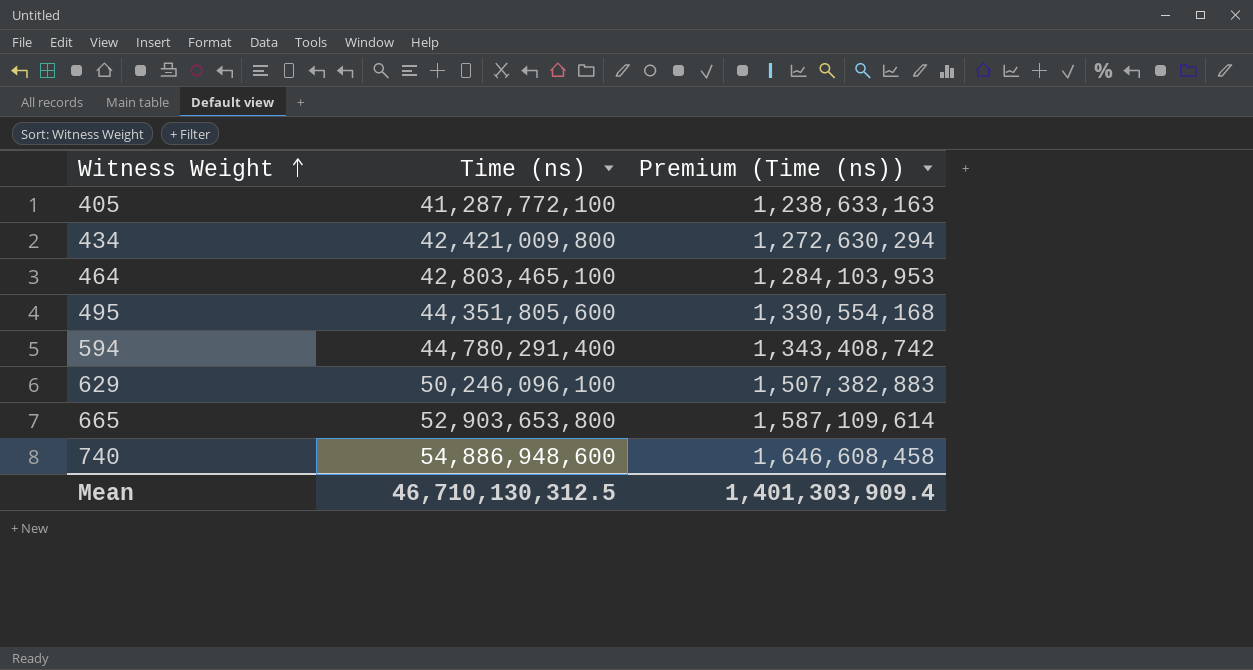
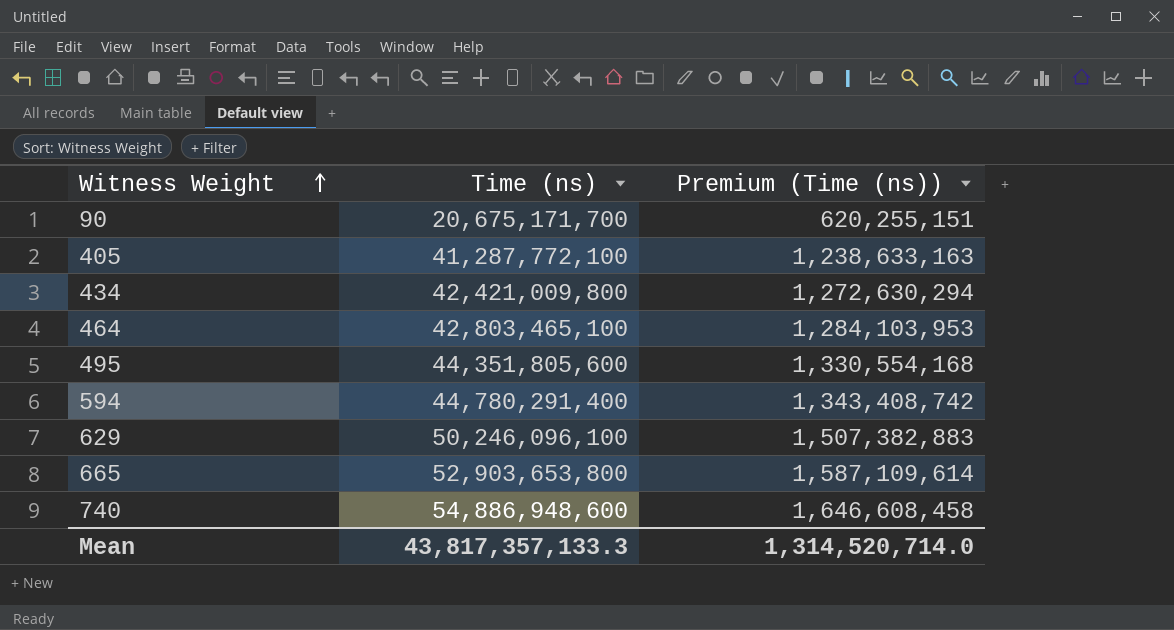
row 90: none -> 20,675,171,700 | 620,255,151
Mean | Time (ns): 46,710,130,312.5 -> 43,817,357,133.3
Mean | Premium (Time (ns)): 1,401,303,909.4 -> 1,314,520,714.0

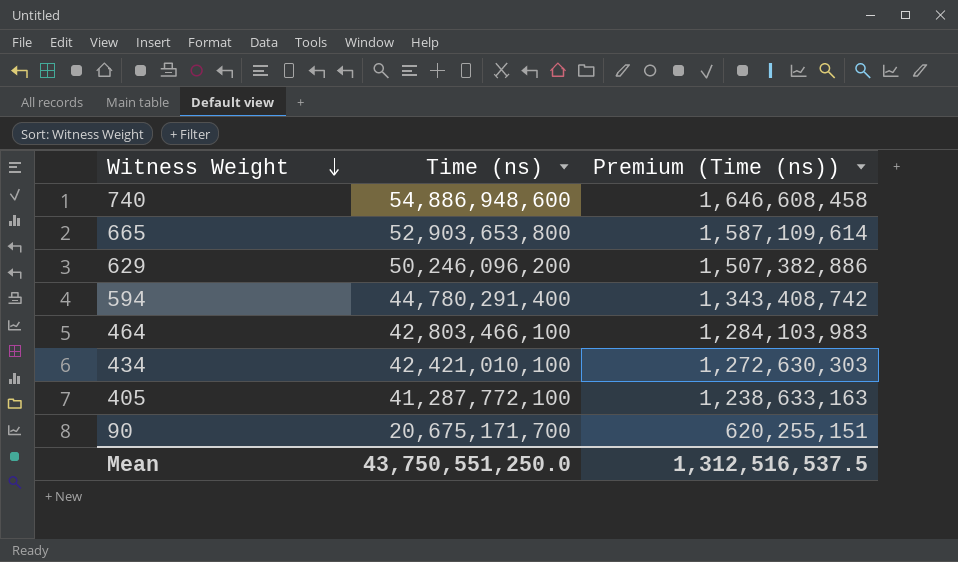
row order: Witness Weight ascending -> Witness Weight descending
row 495: 44,351,805,600 | 1,330,554,168 -> none
629 | Time (ns): 50,246,096,100 -> 50,246,096,200
629 | Premium (Time (ns)): 1,507,382,883 -> 1,507,382,886
464 | Time (ns): 42,803,465,100 -> 42,803,466,100
464 | Premium (Time (ns)): 1,284,103,953 -> 1,284,103,983
434 | Time (ns): 42,421,009,800 -> 42,421,010,100
434 | Premium (Time (ns)): 1,272,630,294 -> 1,272,630,303
Mean | Time (ns): 43,817,357,133.3 -> 43,750,551,250.0
Mean | Premium (Time (ns)): 1,314,520,714.0 -> 1,312,516,537.5

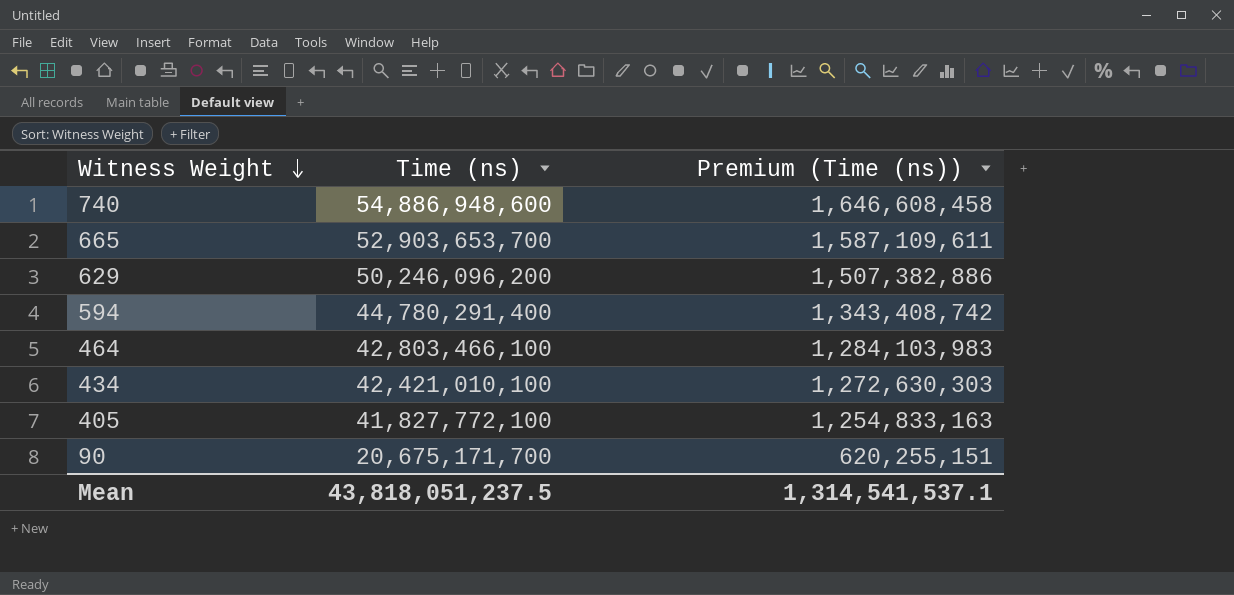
665 | Time (ns): 52,903,653,800 -> 52,903,653,700
665 | Premium (Time (ns)): 1,587,109,614 -> 1,587,109,611
405 | Time (ns): 41,287,772,100 -> 41,827,772,100
405 | Premium (Time (ns)): 1,238,633,163 -> 1,254,833,163
Mean | Time (ns): 43,750,551,250.0 -> 43,818,051,237.5
Mean | Premium (Time (ns)): 1,312,516,537.5 -> 1,314,541,537.1

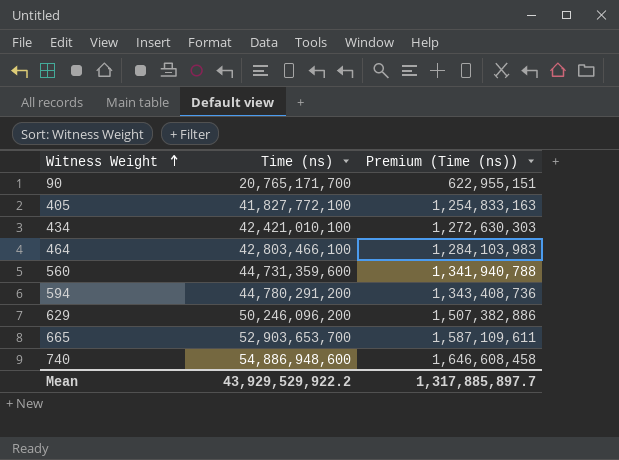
row order: Witness Weight descending -> Witness Weight ascending
90 | Time (ns): 20,675,171,700 -> 20,765,171,700
90 | Premium (Time (ns)): 620,255,151 -> 622,955,151
row 560: none -> 44,731,359,600 | 1,341,940,788
594 | Time (ns): 44,780,291,400 -> 44,780,291,200
594 | Premium (Time (ns)): 1,343,408,742 -> 1,343,408,736
Mean | Time (ns): 43,818,051,237.5 -> 43,929,529,922.2
Mean | Premium (Time (ns)): 1,314,541,537.1 -> 1,317,885,897.7

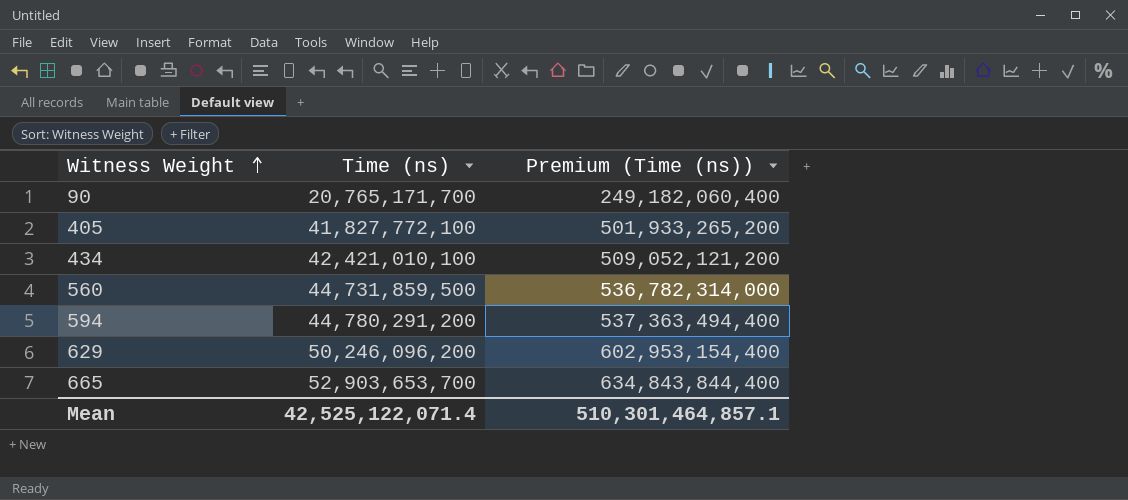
column Premium (Time (ns)) | formula: [Time (ns)] * 0.03 -> [Time (ns)] * 12
row 464: 42,803,466,100 | 1,284,103,983 -> none
row 740: 54,886,948,600 | 1,646,608,458 -> none
560 | Time (ns): 44,731,359,600 -> 44,731,859,500
Mean | Time (ns): 43,929,529,922.2 -> 42,525,122,071.4
Mean | Premium (Time (ns)): 1,317,885,897.7 -> 510,301,464,857.1

